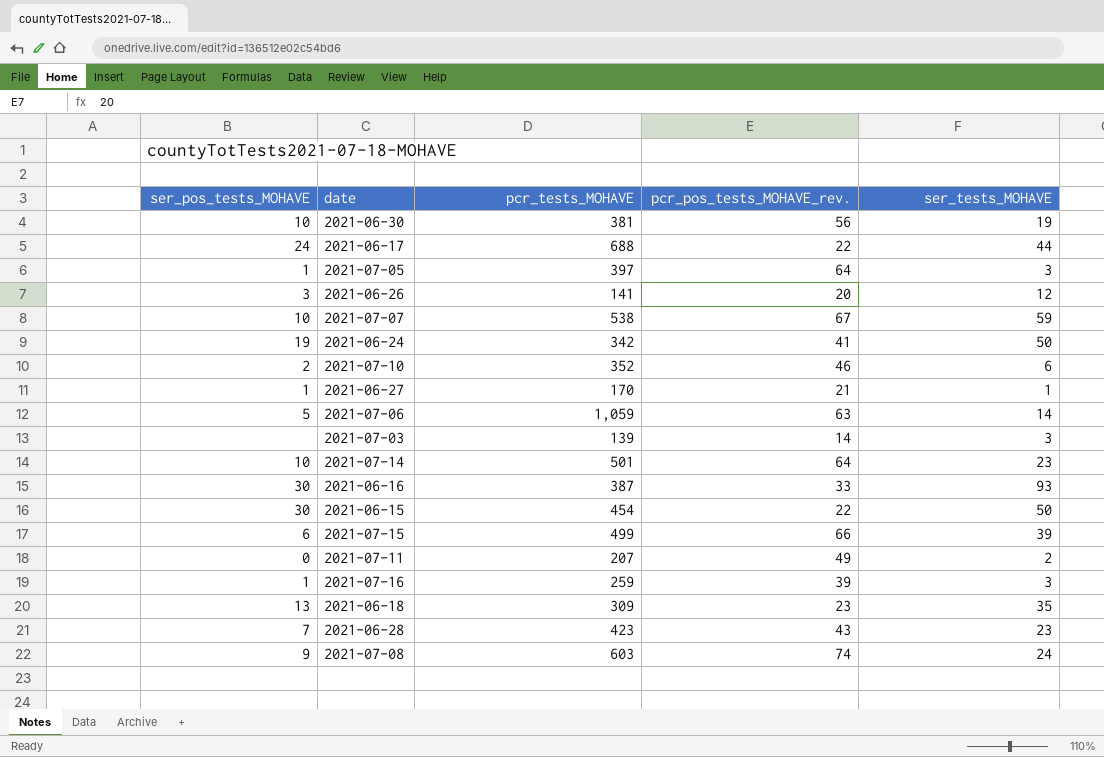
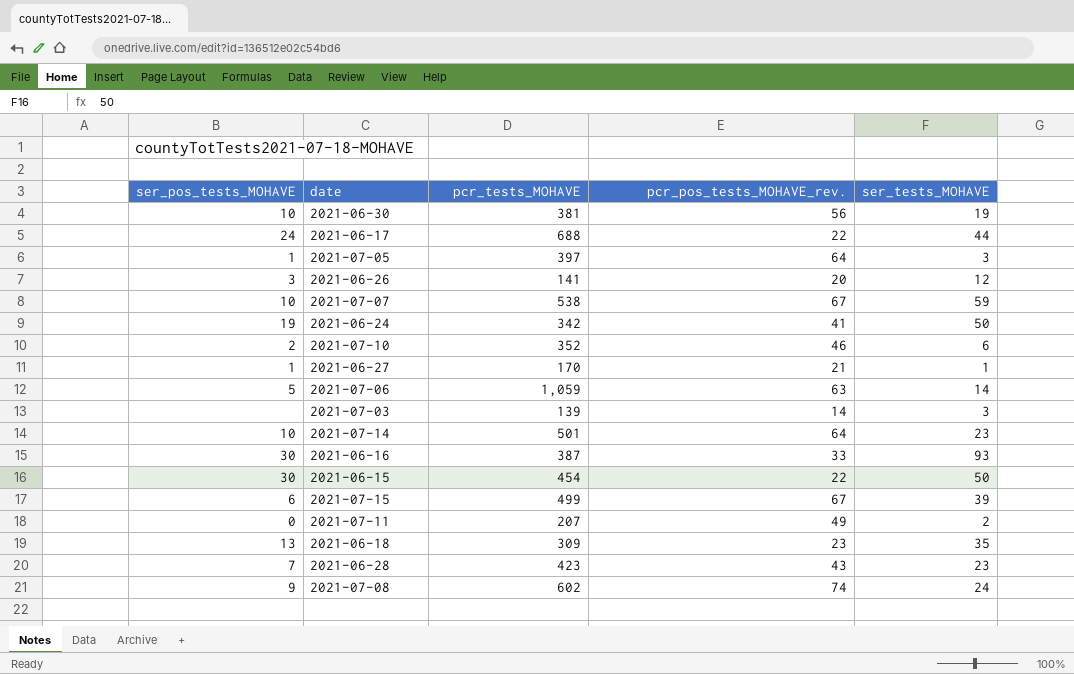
row 2021-07-16: 1 | 259 | 39 | 3 -> none
2021-07-15 | pcr_pos_tests_MOHAVE_rev.: 66 -> 67
2021-07-08 | pcr_tests_MOHAVE: 603 -> 602

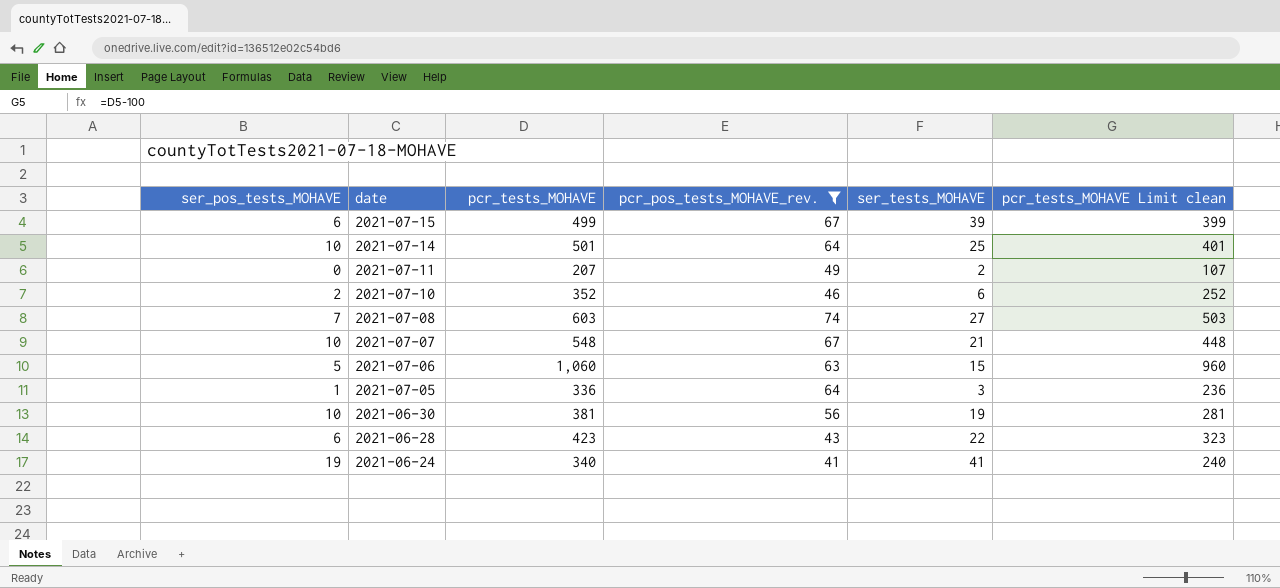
filter: none -> pcr_pos_tests_MOHAVE_rev. >= 41
row order: none -> date descending
column pcr_tests_MOHAVE Limit clean | formula: none -> [pcr_tests_MOHAVE] - 100
2021-07-14 | ser_tests_MOHAVE: 23 -> 25
2021-07-08 | ser_pos_tests_MOHAVE: 9 -> 7
2021-07-08 | pcr_tests_MOHAVE: 602 -> 603
2021-07-08 | ser_tests_MOHAVE: 24 -> 27
2021-07-07 | pcr_tests_MOHAVE: 538 -> 548
2021-07-07 | ser_tests_MOHAVE: 59 -> 21
2021-07-06 | pcr_tests_MOHAVE: 1,059 -> 1,060
2021-07-06 | ser_tests_MOHAVE: 14 -> 15
2021-07-05 | pcr_tests_MOHAVE: 397 -> 336
2021-06-28 | ser_pos_tests_MOHAVE: 7 -> 6
2021-06-28 | ser_tests_MOHAVE: 23 -> 22
2021-06-24 | pcr_tests_MOHAVE: 342 -> 340
2021-06-24 | ser_tests_MOHAVE: 50 -> 41

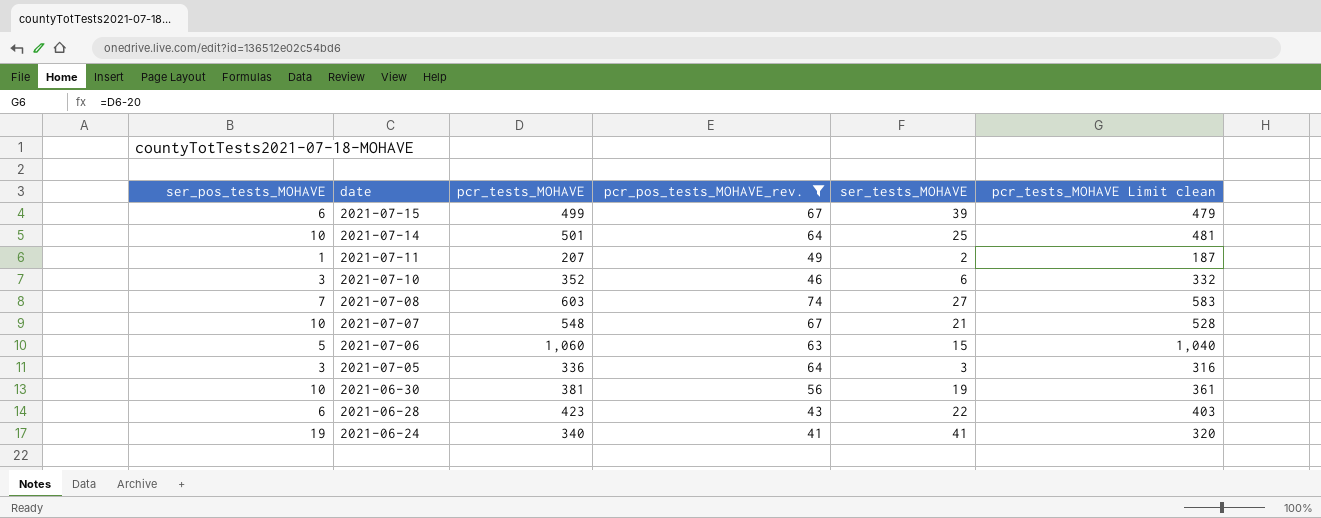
column pcr_tests_MOHAVE Limit clean | formula: [pcr_tests_MOHAVE] - 100 -> [pcr_tests_MOHAVE] - 20
2021-07-11 | ser_pos_tests_MOHAVE: 0 -> 1
2021-07-10 | ser_pos_tests_MOHAVE: 2 -> 3
2021-07-05 | ser_pos_tests_MOHAVE: 1 -> 3

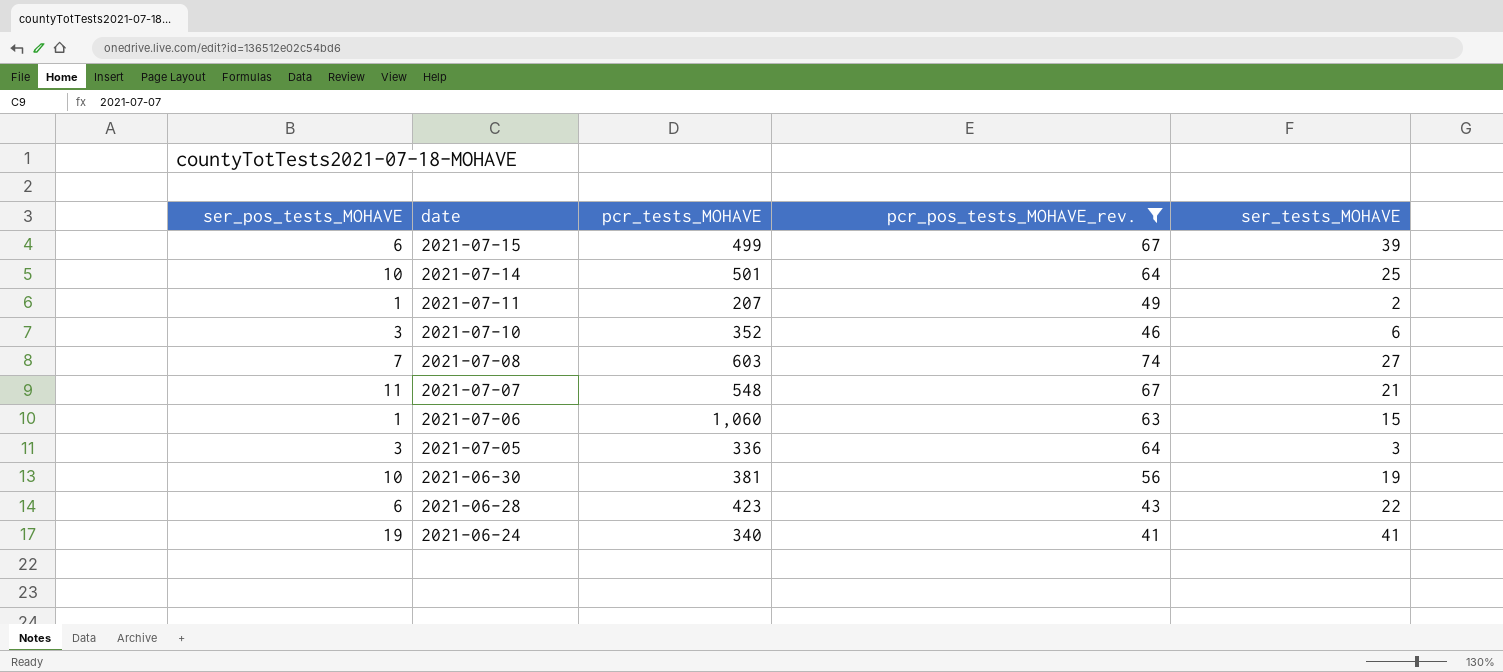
column pcr_tests_MOHAVE Limit clean | formula: [pcr_tests_MOHAVE] - 20 -> none
2021-07-07 | ser_pos_tests_MOHAVE: 10 -> 11
2021-07-06 | ser_pos_tests_MOHAVE: 5 -> 1

